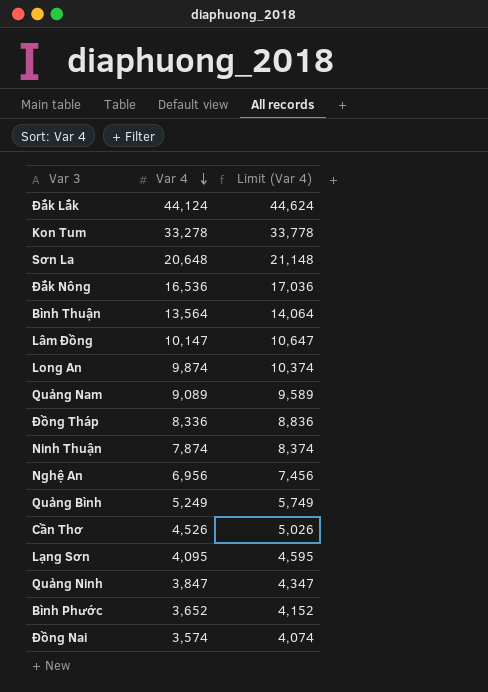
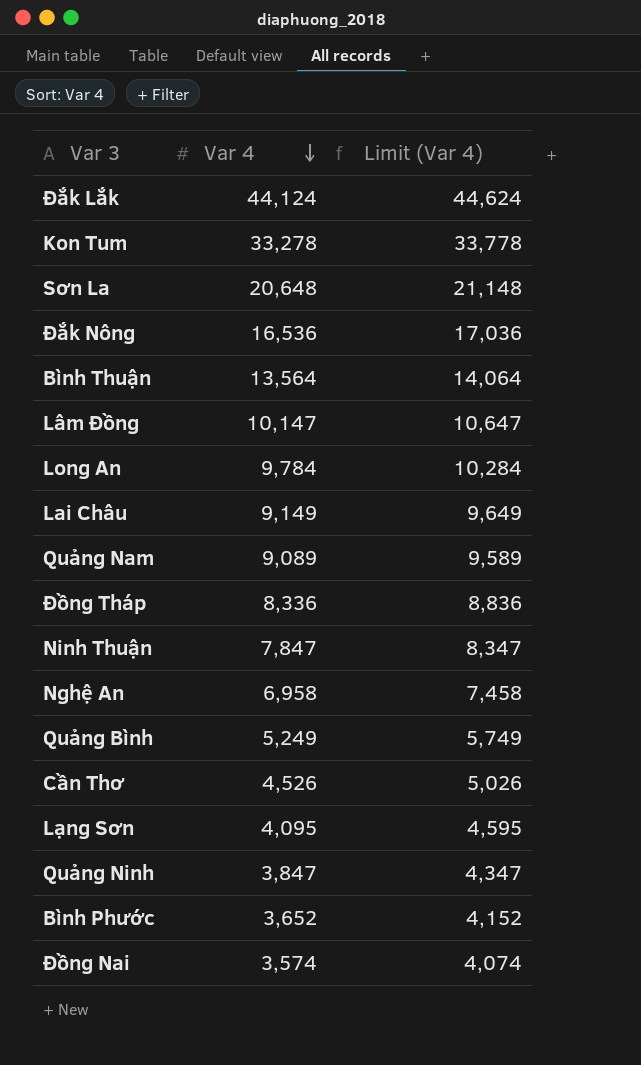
Long An | Var 4: 9,874 -> 9,784
Long An | Limit (Var 4): 10,374 -> 10,284
row Lai Châu: none -> 9,149 | 9,649
Ninh Thuận | Var 4: 7,874 -> 7,847
Ninh Thuận | Limit (Var 4): 8,374 -> 8,347
Nghệ An | Var 4: 6,956 -> 6,958
Nghệ An | Limit (Var 4): 7,456 -> 7,458

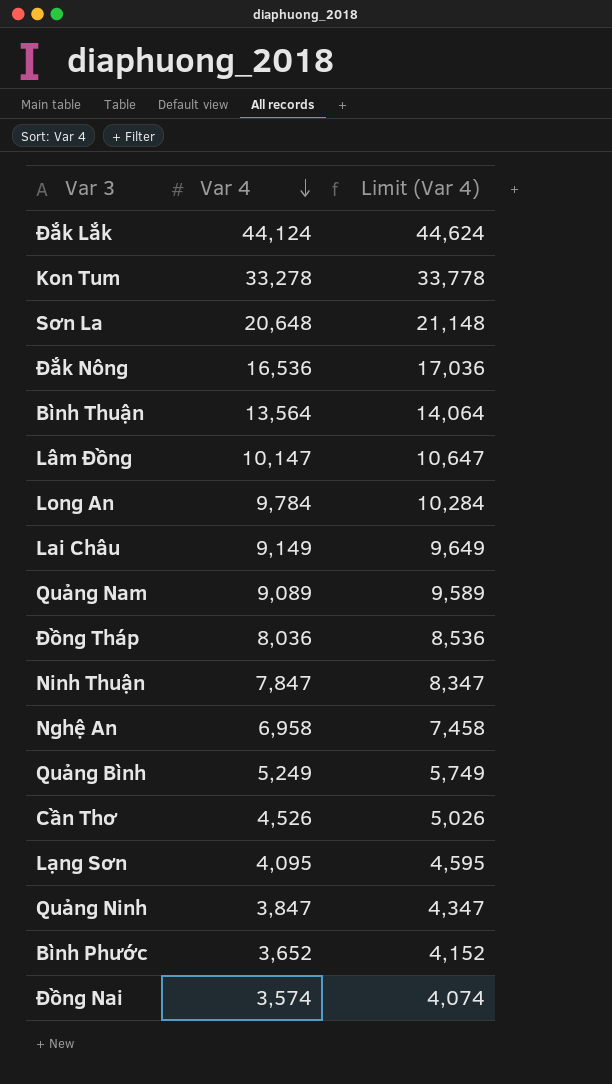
Đồng Tháp | Var 4: 8,336 -> 8,036
Đồng Tháp | Limit (Var 4): 8,836 -> 8,536

